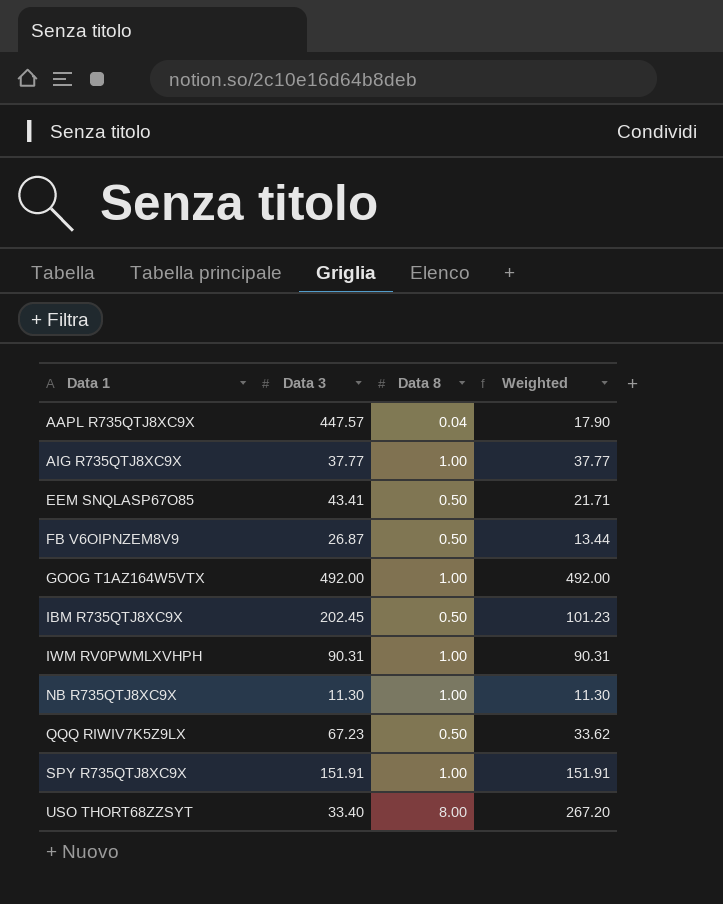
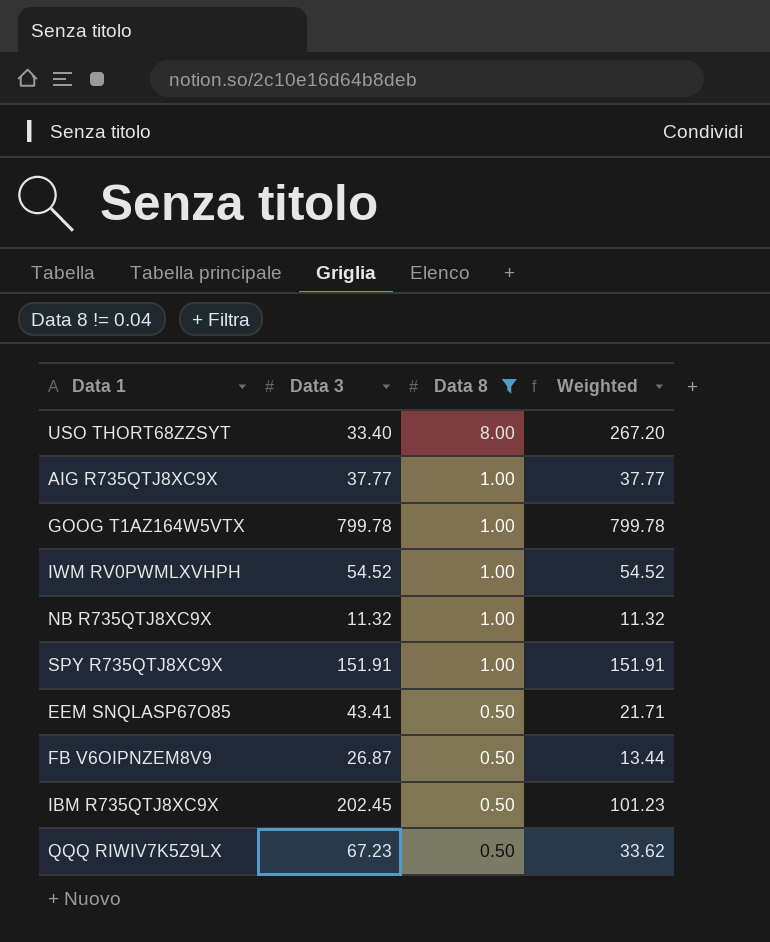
filter: none -> Data 8 != 0.04
row order: Data 1 ascending -> Data 8 descending
GOOG T1AZ164W5VTX | Data 3: 492.00 -> 799.78
GOOG T1AZ164W5VTX | Weighted: 492.00 -> 799.78
IWM RV0PWMLXVHPH | Data 3: 90.31 -> 54.52
IWM RV0PWMLXVHPH | Weighted: 90.31 -> 54.52
NB R735QTJ8XC9X | Data 3: 11.30 -> 11.32
NB R735QTJ8XC9X | Weighted: 11.30 -> 11.32

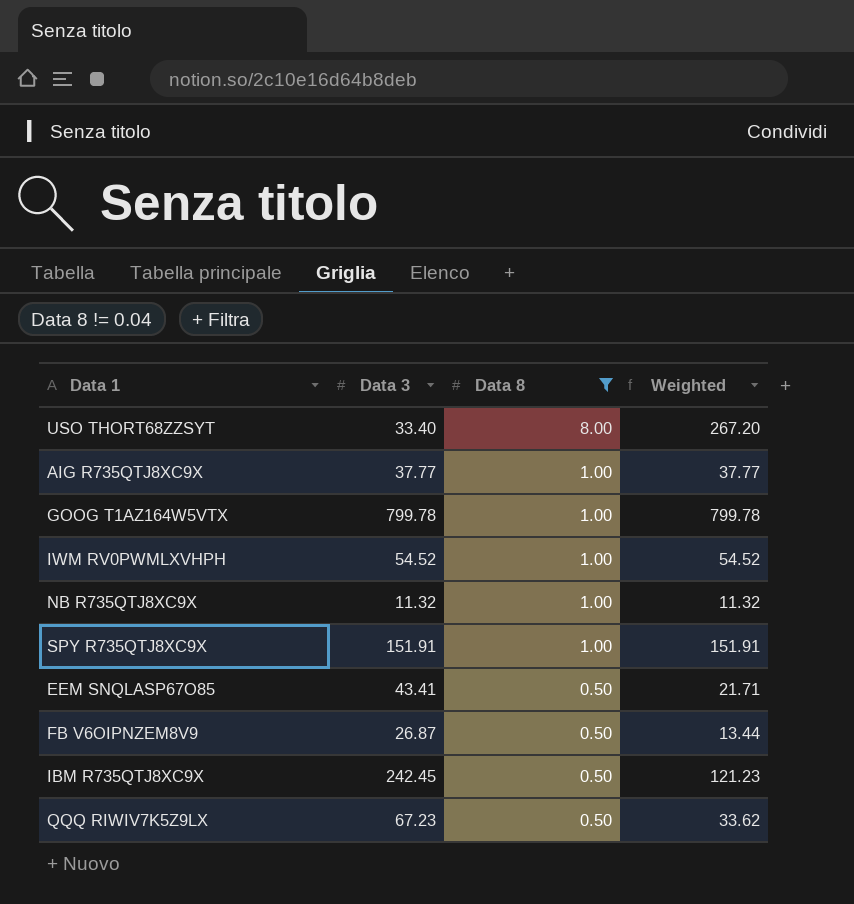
IBM R735QTJ8XC9X | Data 3: 202.45 -> 242.45
IBM R735QTJ8XC9X | Weighted: 101.23 -> 121.23

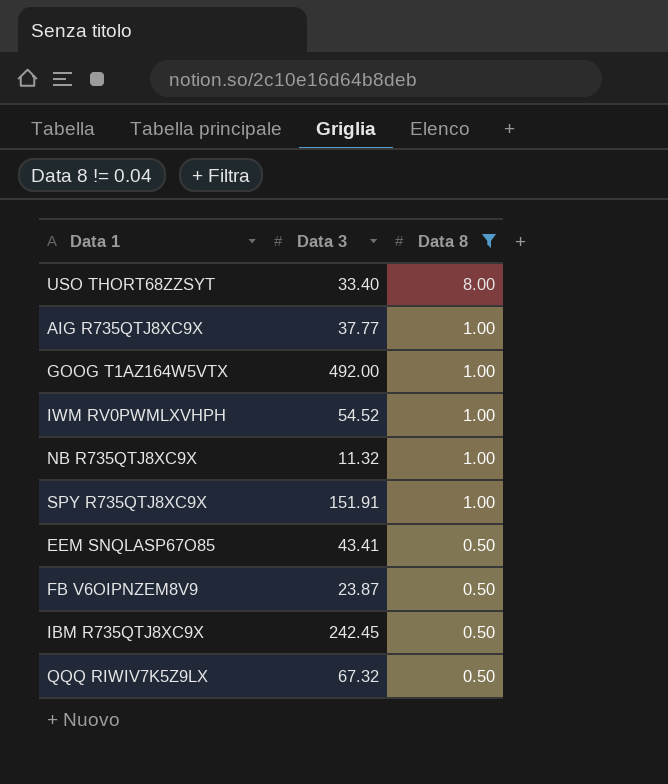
column Weighted | formula: [Data 3] * [Data 8] -> none
GOOG T1AZ164W5VTX | Data 3: 799.78 -> 492.00
FB V6OIPNZEM8V9 | Data 3: 26.87 -> 23.87
QQQ RIWIV7K5Z9LX | Data 3: 67.23 -> 67.32

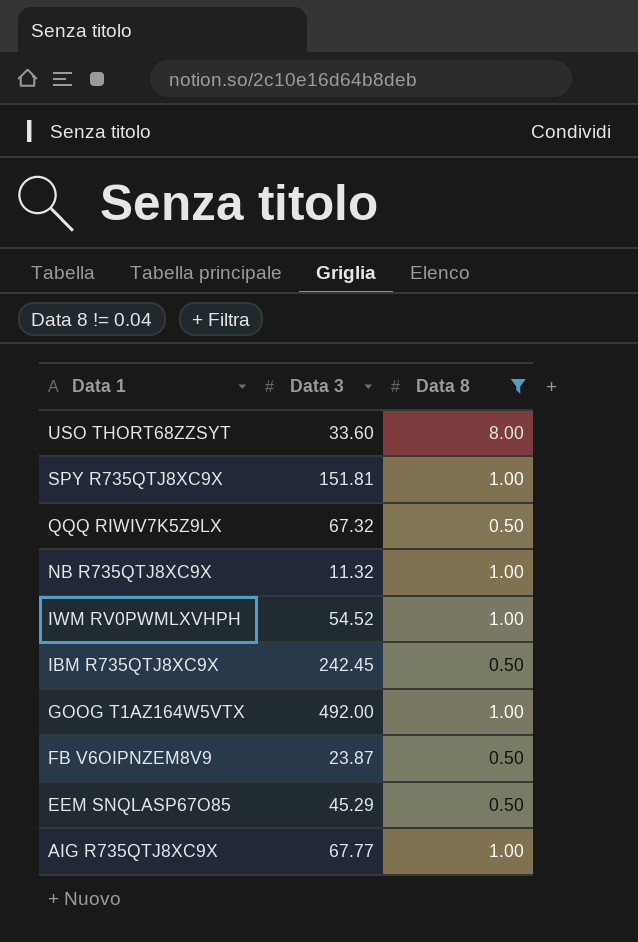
row order: Data 8 descending -> Data 1 descending
USO THORT68ZZSYT | Data 3: 33.40 -> 33.60
SPY R735QTJ8XC9X | Data 3: 151.91 -> 151.81
EEM SNQLASP67O85 | Data 3: 43.41 -> 45.29
AIG R735QTJ8XC9X | Data 3: 37.77 -> 67.77

